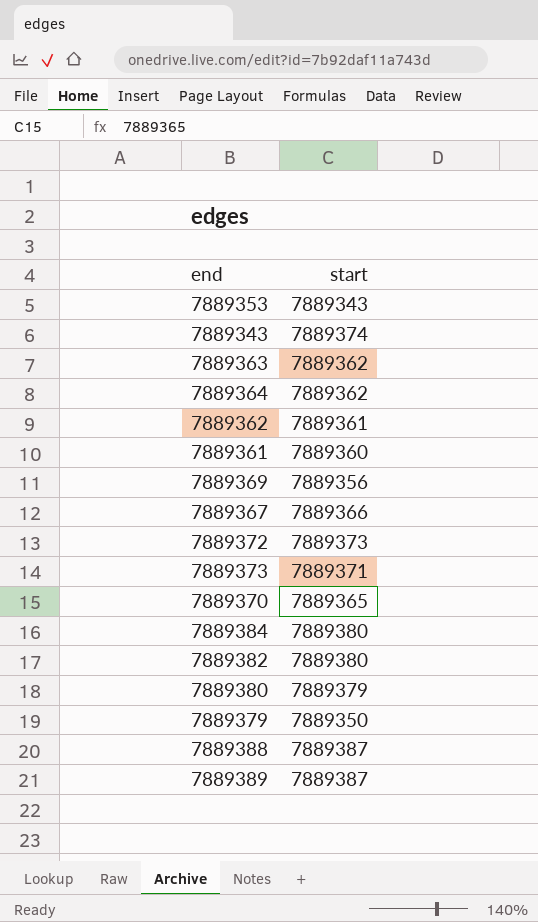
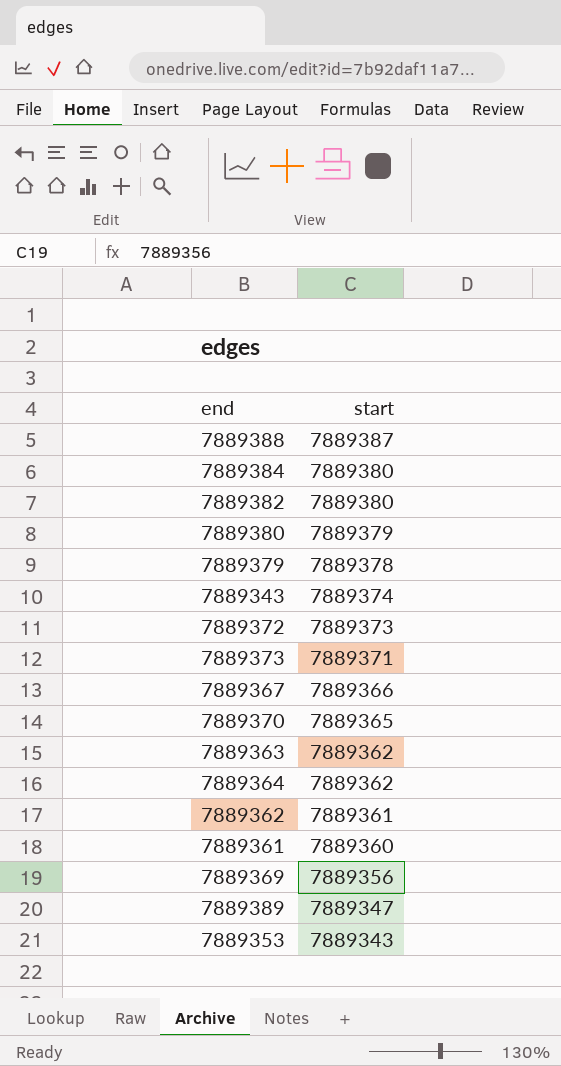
row order: none -> start descending
7889379 | start: 7889350 -> 7889378
7889389 | start: 7889387 -> 7889347

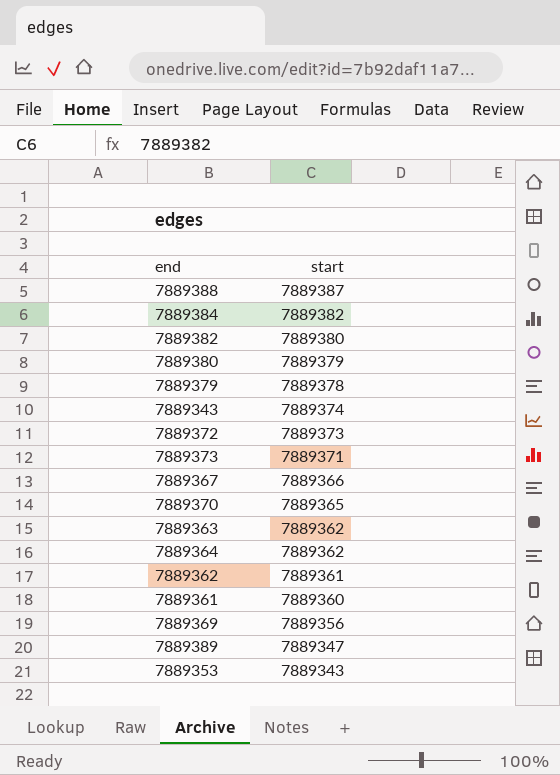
7889384 | start: 7889380 -> 7889382

